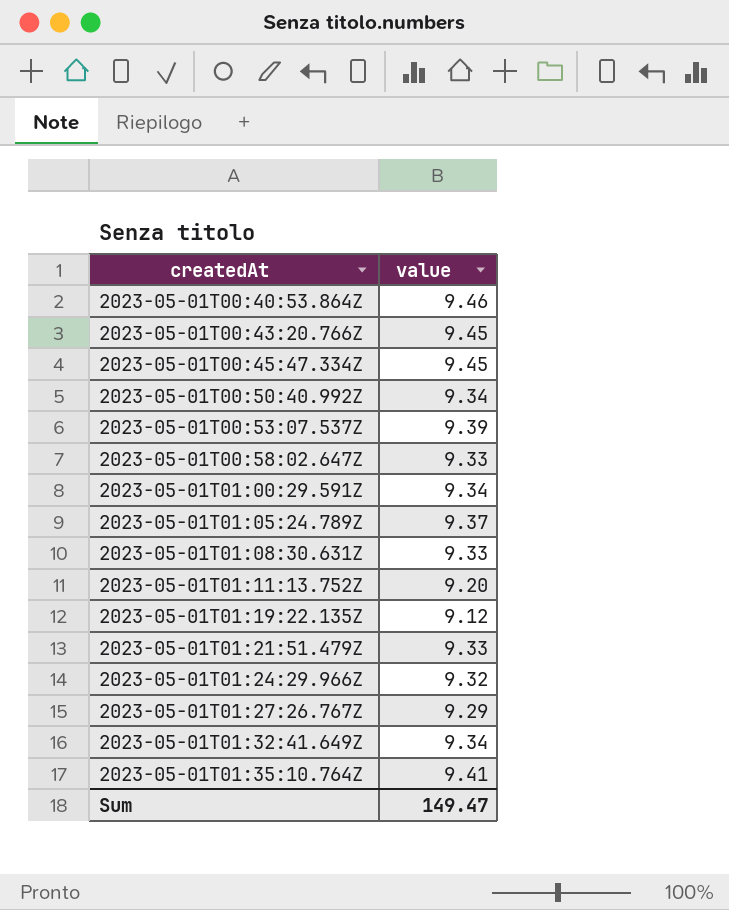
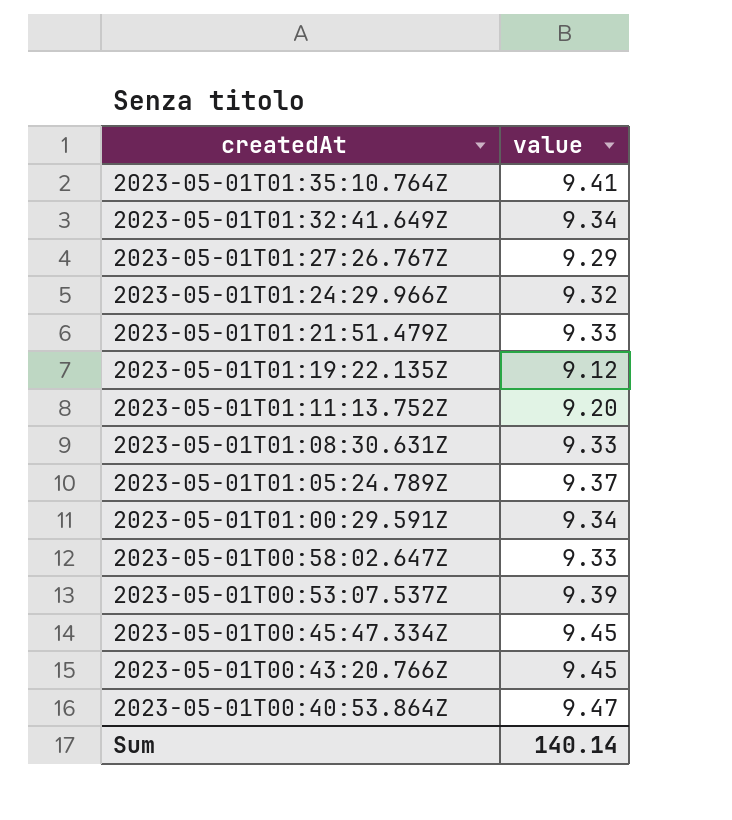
row order: createdAt ascending -> createdAt descending
row 2023-05-01T00:50:40.992Z: 9.34 -> none
2023-05-01T00:40:53.864Z | value: 9.46 -> 9.47
Sum | value: 149.47 -> 140.14

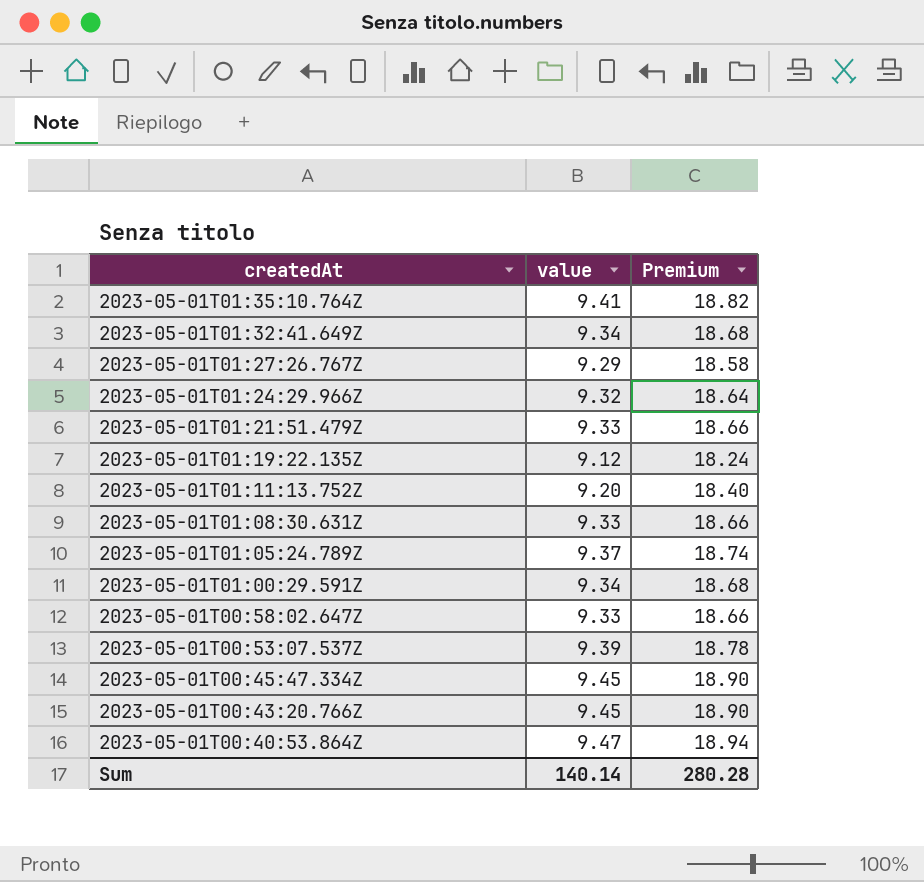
column Premium | formula: none -> [value] * 2

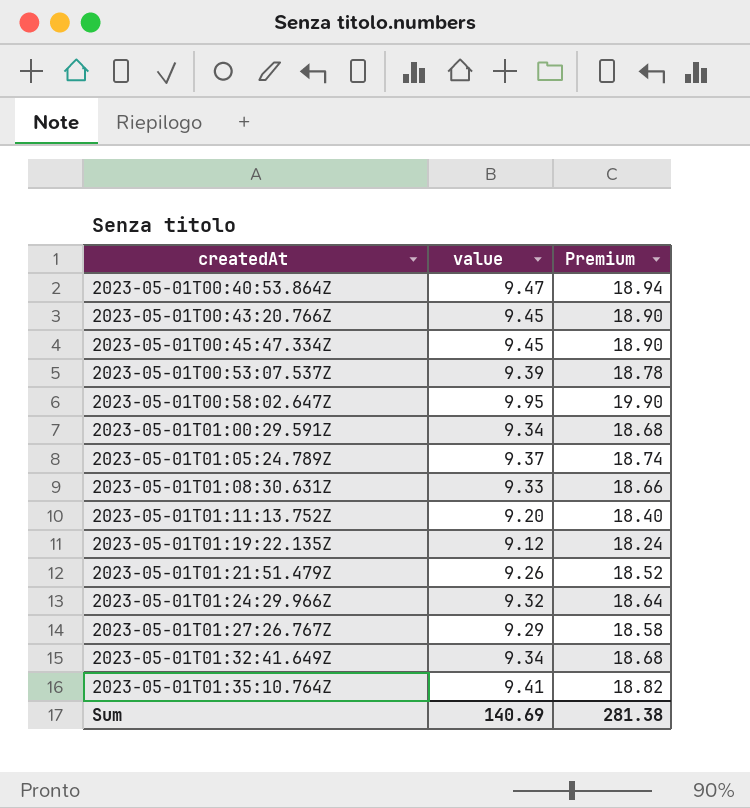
row order: createdAt descending -> createdAt ascending
2023-05-01T00:58:02.647Z | value: 9.33 -> 9.95
2023-05-01T00:58:02.647Z | Premium: 18.66 -> 19.90
2023-05-01T01:21:51.479Z | value: 9.33 -> 9.26
2023-05-01T01:21:51.479Z | Premium: 18.66 -> 18.52
Sum | value: 140.14 -> 140.69
Sum | Premium: 280.28 -> 281.38

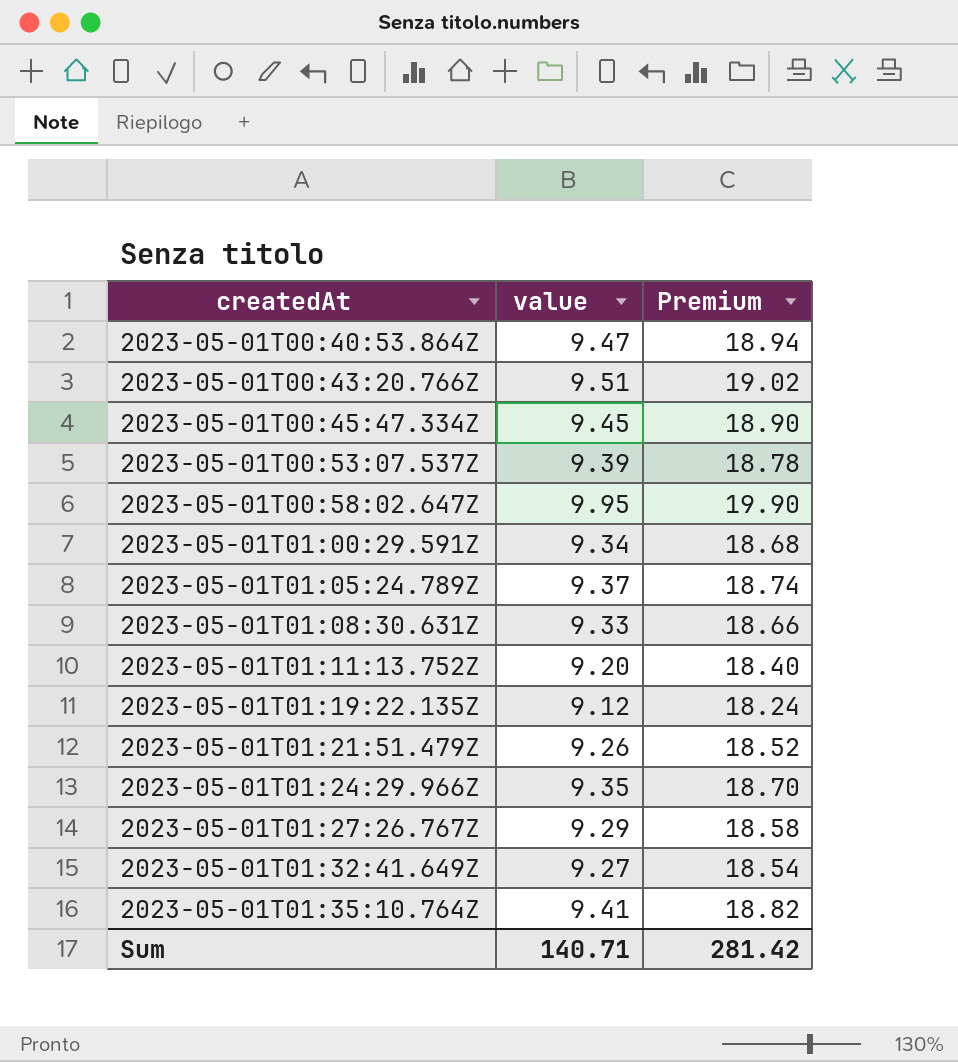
2023-05-01T00:43:20.766Z | value: 9.45 -> 9.51
2023-05-01T00:43:20.766Z | Premium: 18.90 -> 19.02
2023-05-01T01:24:29.966Z | value: 9.32 -> 9.35
2023-05-01T01:24:29.966Z | Premium: 18.64 -> 18.70
2023-05-01T01:32:41.649Z | value: 9.34 -> 9.27
2023-05-01T01:32:41.649Z | Premium: 18.68 -> 18.54
Sum | value: 140.69 -> 140.71
Sum | Premium: 281.38 -> 281.42

